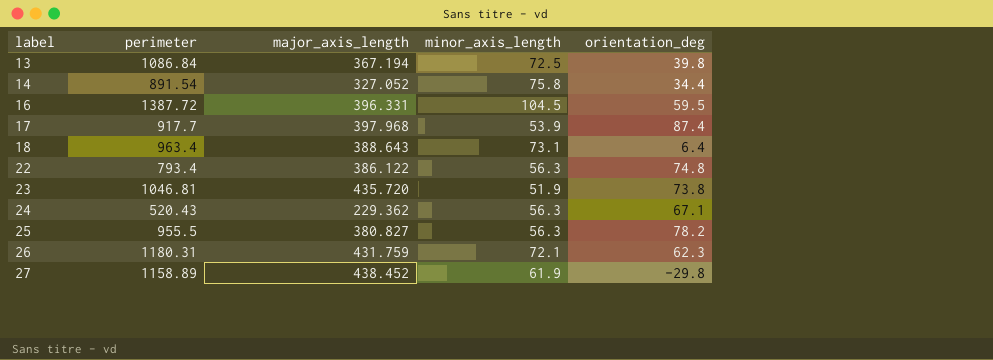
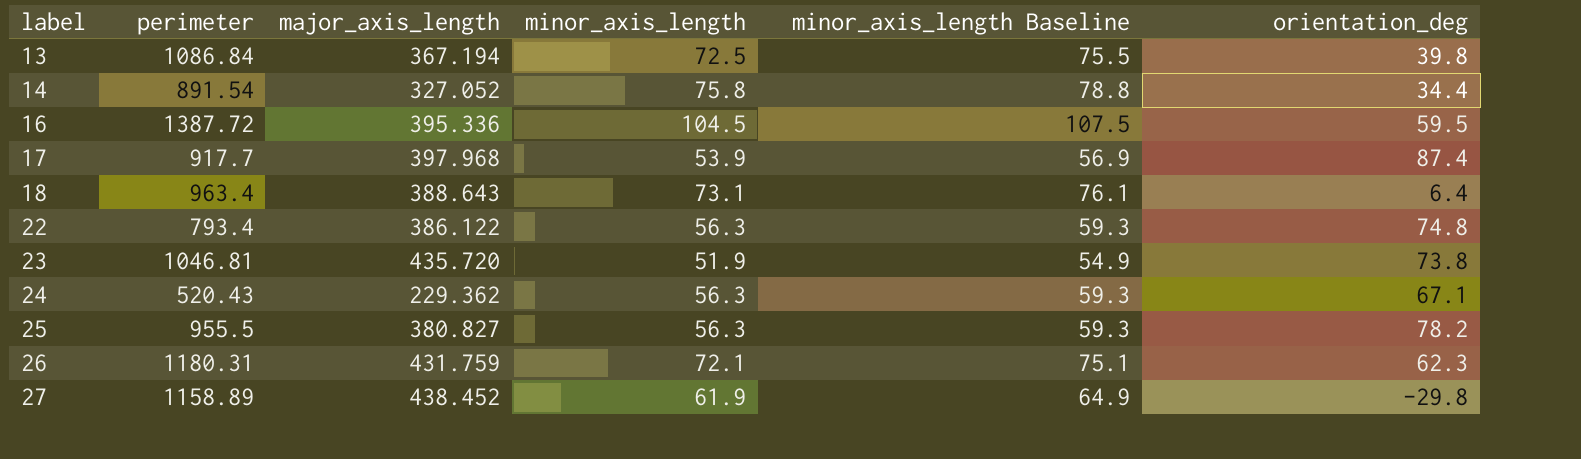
column minor_axis_length Baseline | formula: none -> [minor_axis_length] + 3
16 | major_axis_length: 396.331 -> 395.336

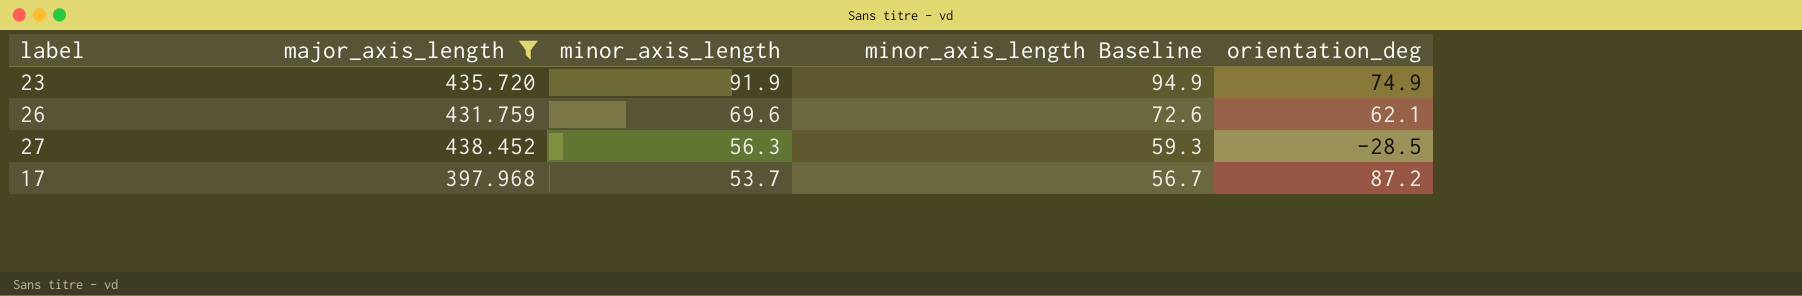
filter: none -> major_axis_length >= 397.968
row order: label ascending -> minor_axis_length descending
column perimeter | position: 2 -> none
23 | minor_axis_length: 51.9 -> 91.9
23 | minor_axis_length Baseline: 54.9 -> 94.9
23 | orientation_deg: 73.8 -> 74.9
26 | minor_axis_length: 72.1 -> 69.6
26 | minor_axis_length Baseline: 75.1 -> 72.6
26 | orientation_deg: 62.3 -> 62.1
27 | minor_axis_length: 61.9 -> 56.3
27 | minor_axis_length Baseline: 64.9 -> 59.3
27 | orientation_deg: -29.8 -> -28.5
17 | minor_axis_length: 53.9 -> 53.7
17 | minor_axis_length Baseline: 56.9 -> 56.7
17 | orientation_deg: 87.4 -> 87.2

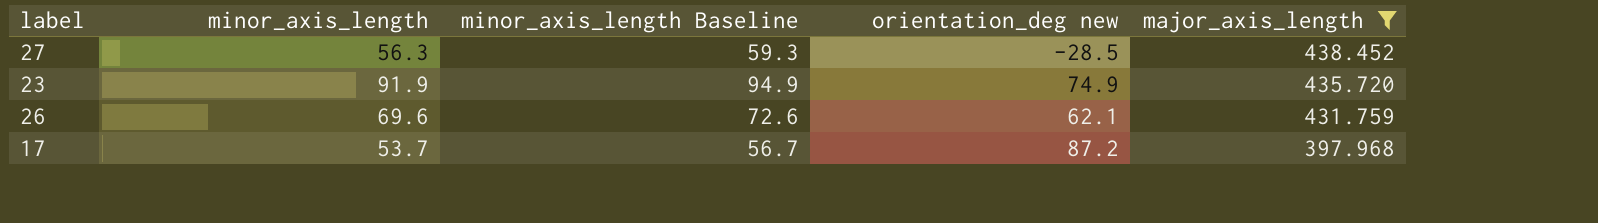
row order: minor_axis_length descending -> major_axis_length descending
column name: orientation_deg -> orientation_deg new
column major_axis_length | position: 2 -> 5

